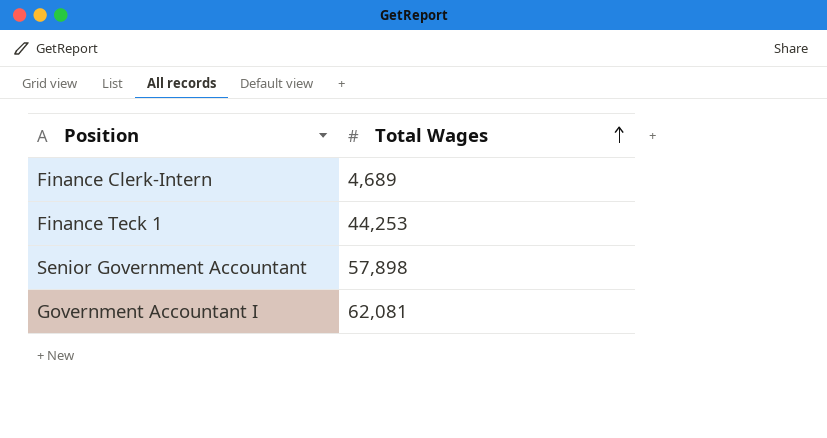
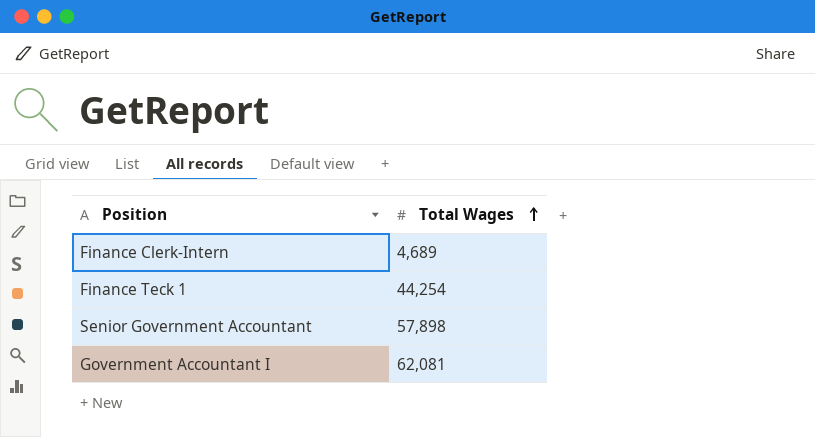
Finance Teck 1 | Total Wages: 44,253 -> 44,254

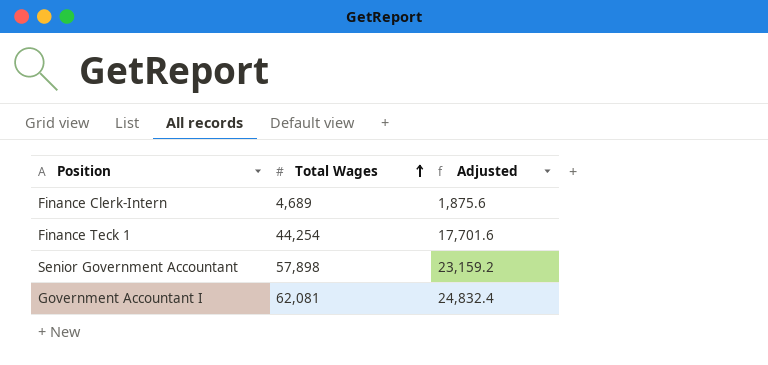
column Adjusted | formula: none -> [Total Wages] * 0.4

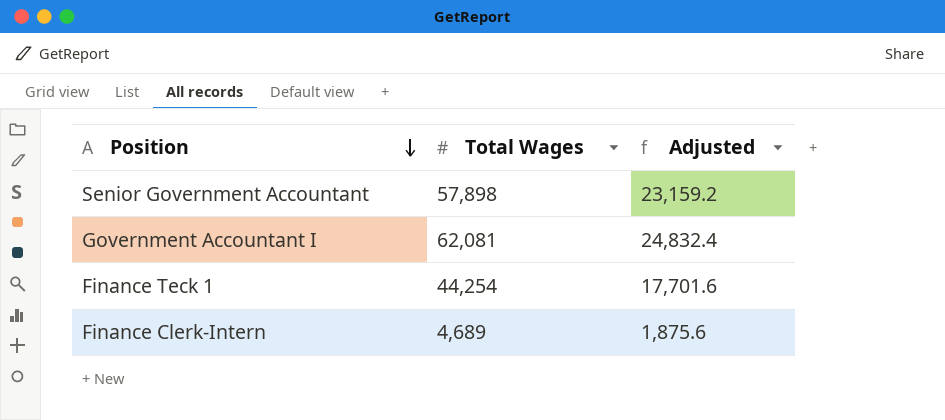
row order: Total Wages ascending -> Position descending

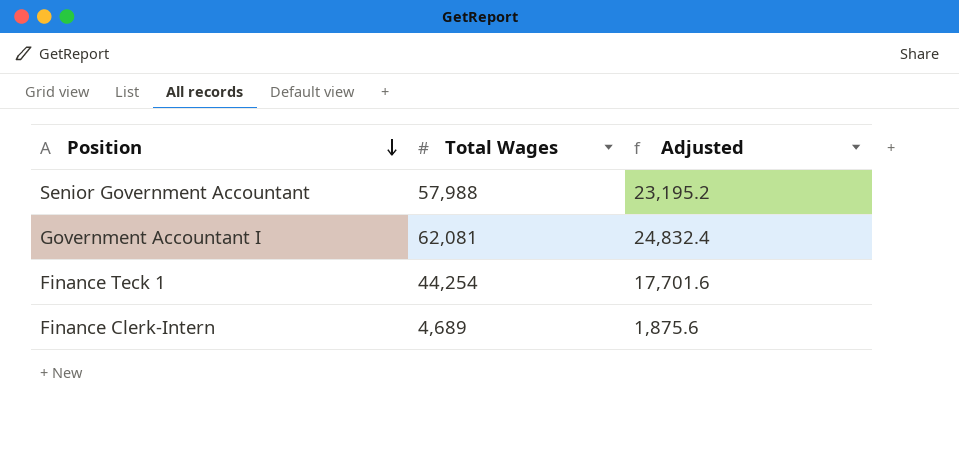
Senior Government Accountant | Total Wages: 57,898 -> 57,988
Senior Government Accountant | Adjusted: 23,159.2 -> 23,195.2

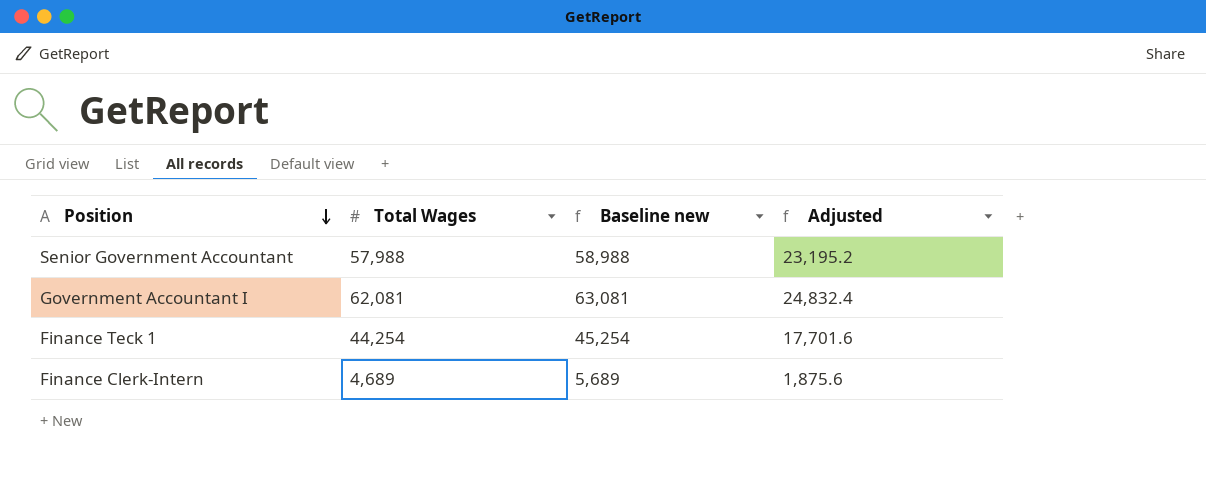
column Baseline new | formula: none -> [Total Wages] + 1000

